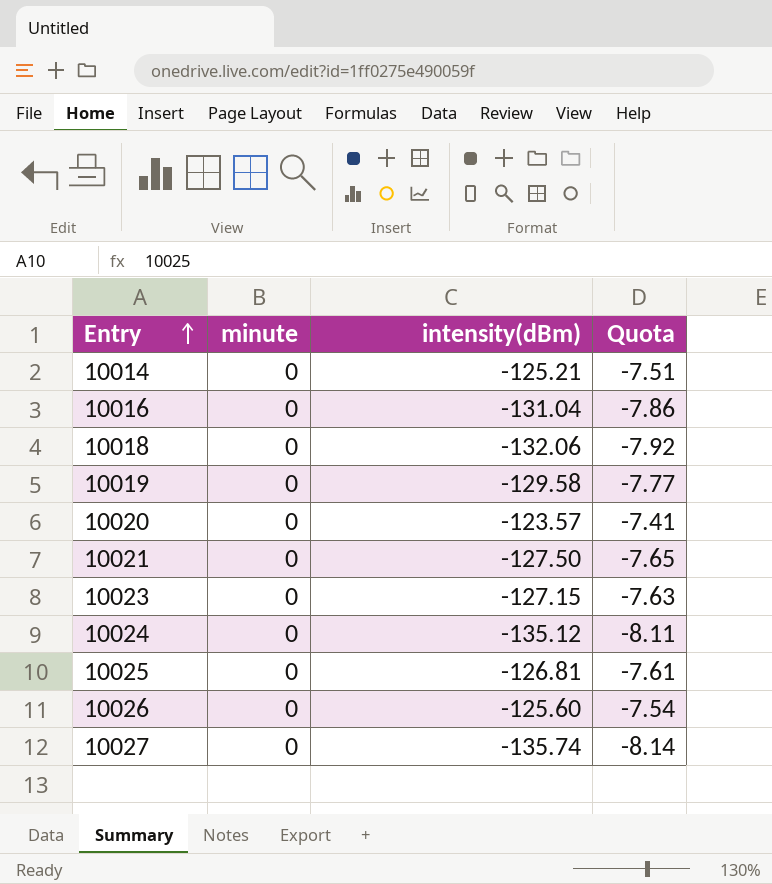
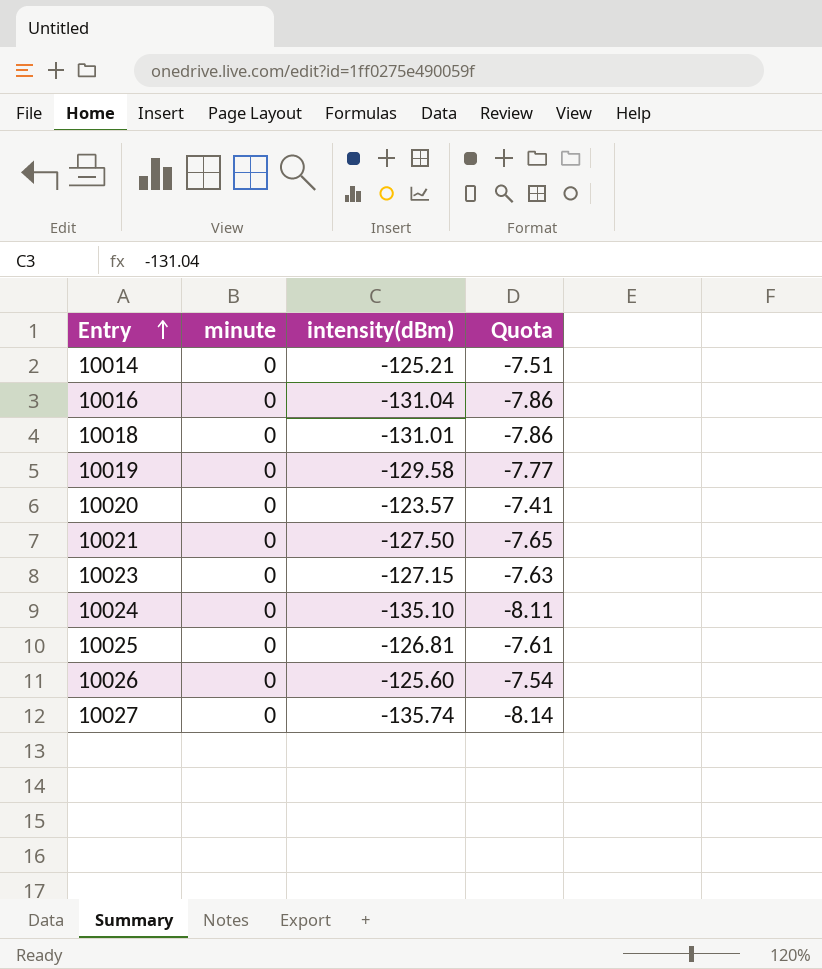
10018 | intensity(dBm): -132.06 -> -131.01
10018 | Quota: -7.92 -> -7.86
10024 | intensity(dBm): -135.12 -> -135.10

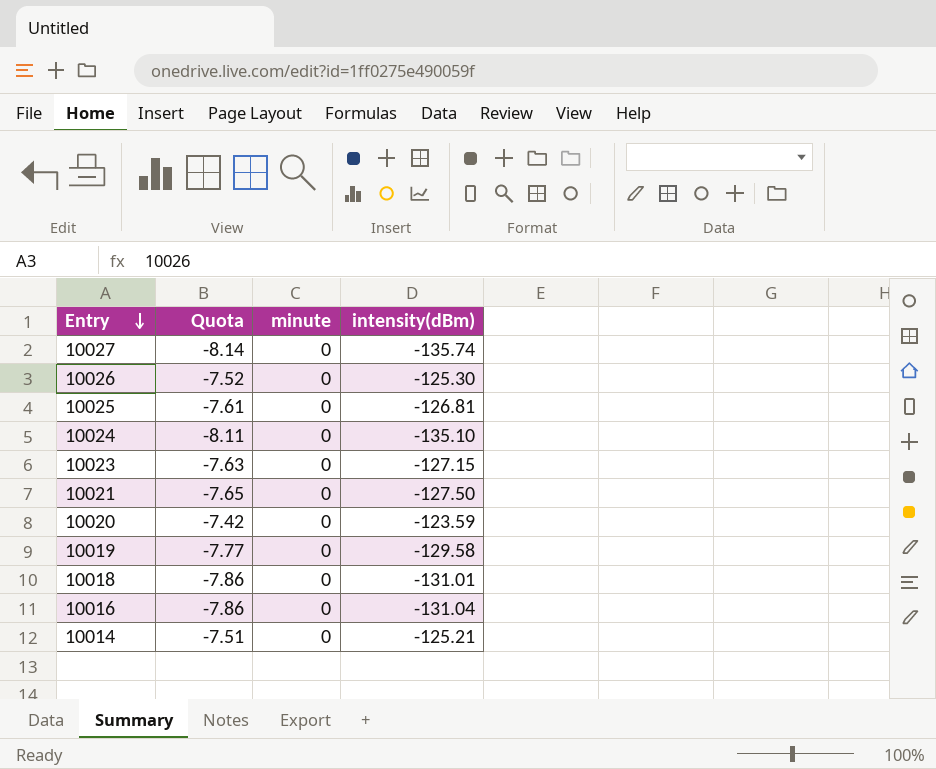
row order: Entry ascending -> Entry descending
column Quota | position: 4 -> 2
10026 | Quota: -7.54 -> -7.52
10026 | intensity(dBm): -125.60 -> -125.30
10020 | Quota: -7.41 -> -7.42
10020 | intensity(dBm): -123.57 -> -123.59

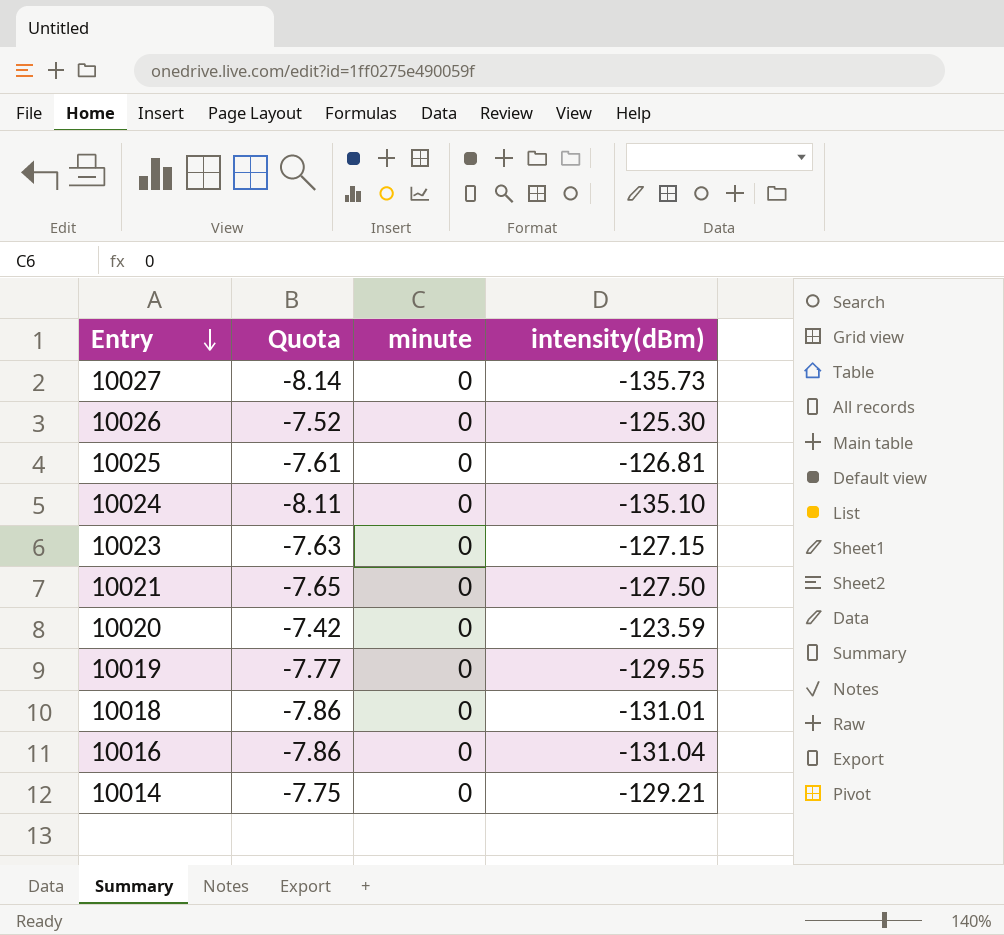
10027 | intensity(dBm): -135.74 -> -135.73
10019 | intensity(dBm): -129.58 -> -129.55
10014 | Quota: -7.51 -> -7.75
10014 | intensity(dBm): -125.21 -> -129.21

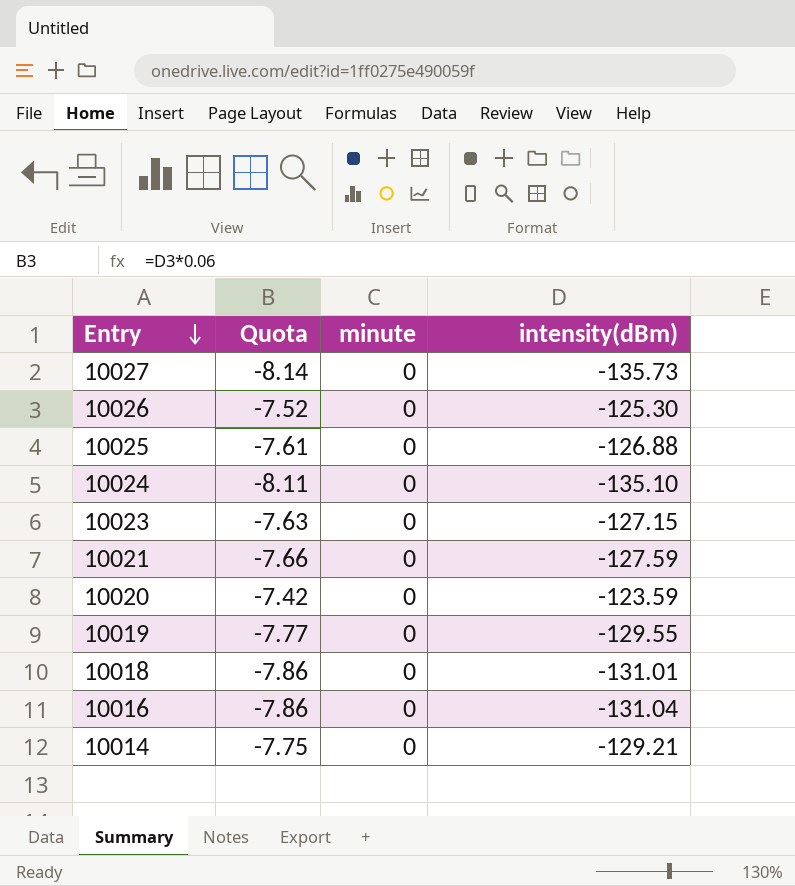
10025 | intensity(dBm): -126.81 -> -126.88
10021 | Quota: -7.65 -> -7.66
10021 | intensity(dBm): -127.50 -> -127.59

